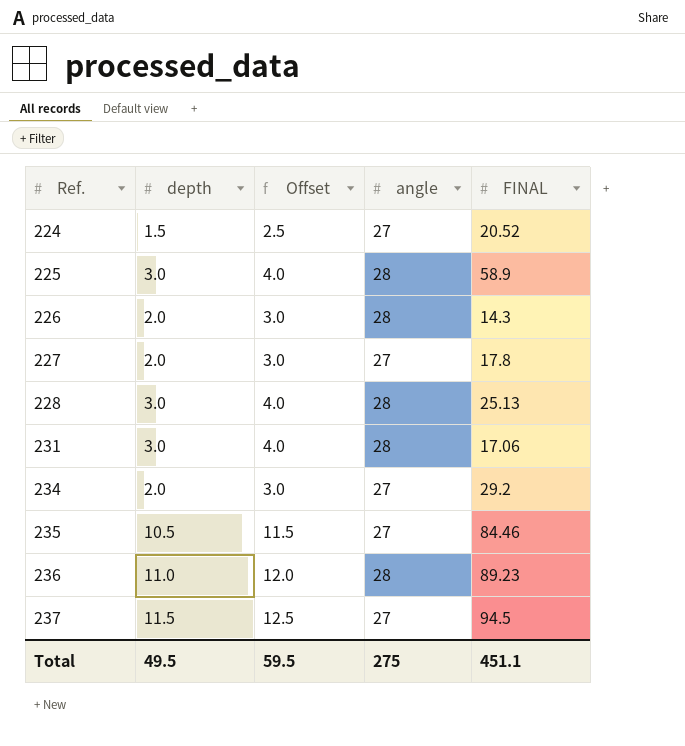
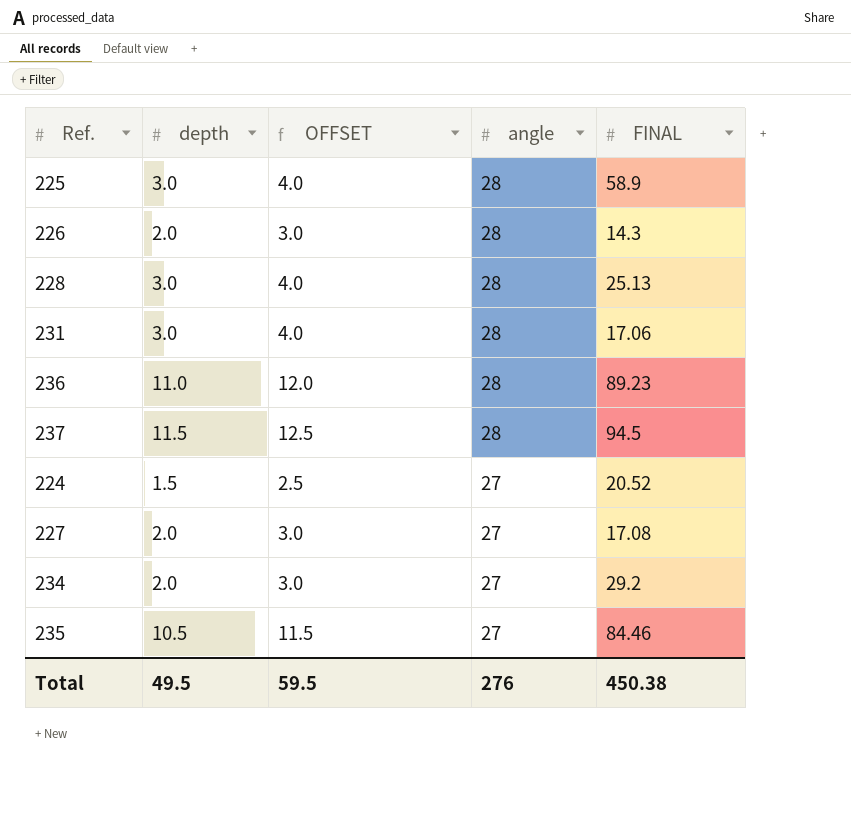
row order: Ref. ascending -> angle descending
column name: Offset -> OFFSET
237 | angle: 27 -> 28
227 | FINAL: 17.8 -> 17.08
Total | angle: 275 -> 276
Total | FINAL: 451.1 -> 450.38

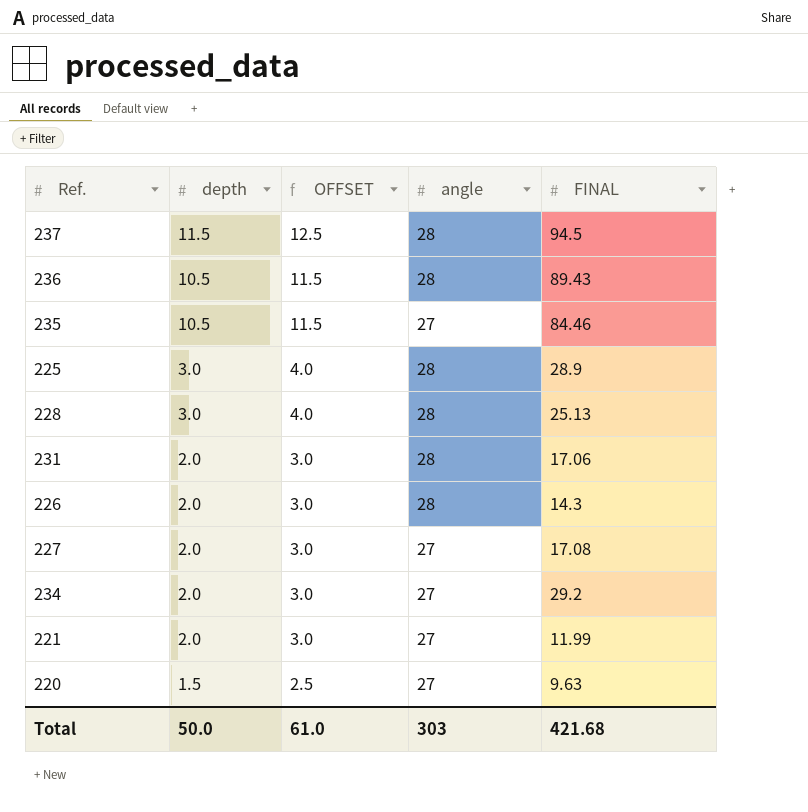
row order: angle descending -> depth descending
row 224: 1.5 | 2.5 | 27 | 20.52 -> none
236 | depth: 11.0 -> 10.5
236 | OFFSET: 12.0 -> 11.5
236 | FINAL: 89.23 -> 89.43
225 | FINAL: 58.9 -> 28.9
231 | depth: 3.0 -> 2.0
231 | OFFSET: 4.0 -> 3.0
row 221: none -> 2.0 | 3.0 | 27 | 11.99
row 220: none -> 1.5 | 2.5 | 27 | 9.63
Total | depth: 49.5 -> 50.0
Total | OFFSET: 59.5 -> 61.0
Total | angle: 276 -> 303
Total | FINAL: 450.38 -> 421.68

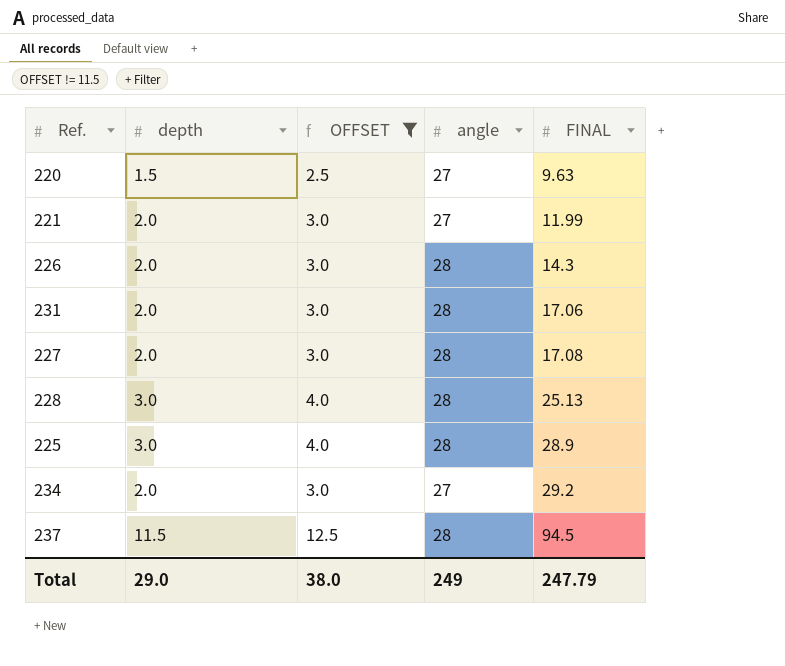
filter: none -> OFFSET != 11.5
row order: depth descending -> FINAL ascending
227 | angle: 27 -> 28
Total | depth: 50.0 -> 29.0
Total | OFFSET: 61.0 -> 38.0
Total | angle: 303 -> 249
Total | FINAL: 421.68 -> 247.79

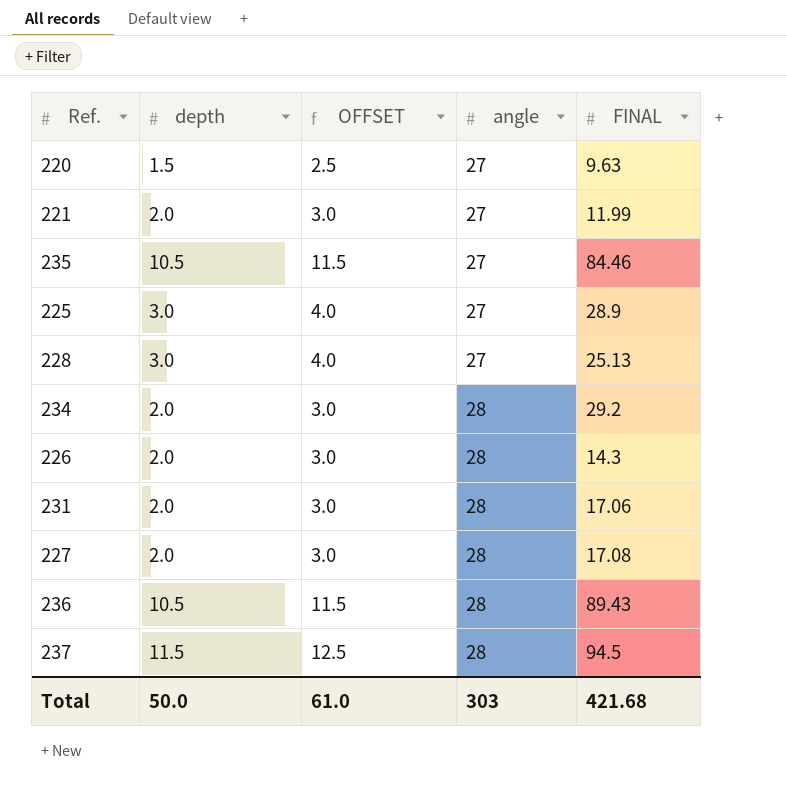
filter: OFFSET != 11.5 -> none
row order: FINAL ascending -> angle ascending
225 | angle: 28 -> 27
228 | angle: 28 -> 27
234 | angle: 27 -> 28
Total | depth: 29.0 -> 50.0
Total | OFFSET: 38.0 -> 61.0
Total | angle: 249 -> 303
Total | FINAL: 247.79 -> 421.68

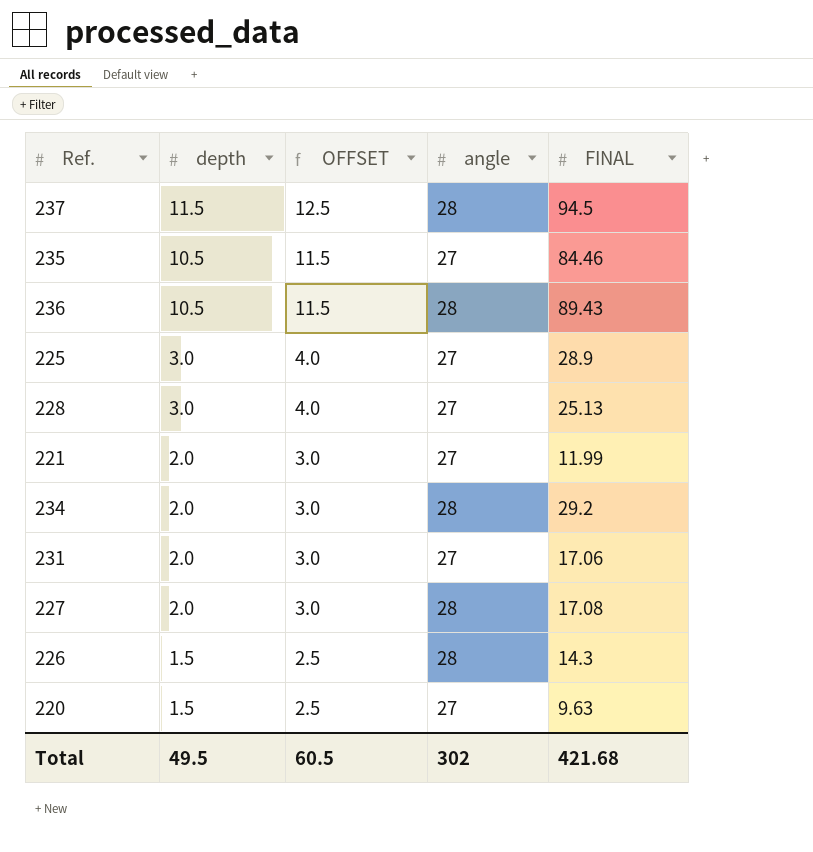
row order: angle ascending -> depth descending
231 | angle: 28 -> 27
226 | depth: 2.0 -> 1.5
226 | OFFSET: 3.0 -> 2.5
Total | depth: 50.0 -> 49.5
Total | OFFSET: 61.0 -> 60.5
Total | angle: 303 -> 302

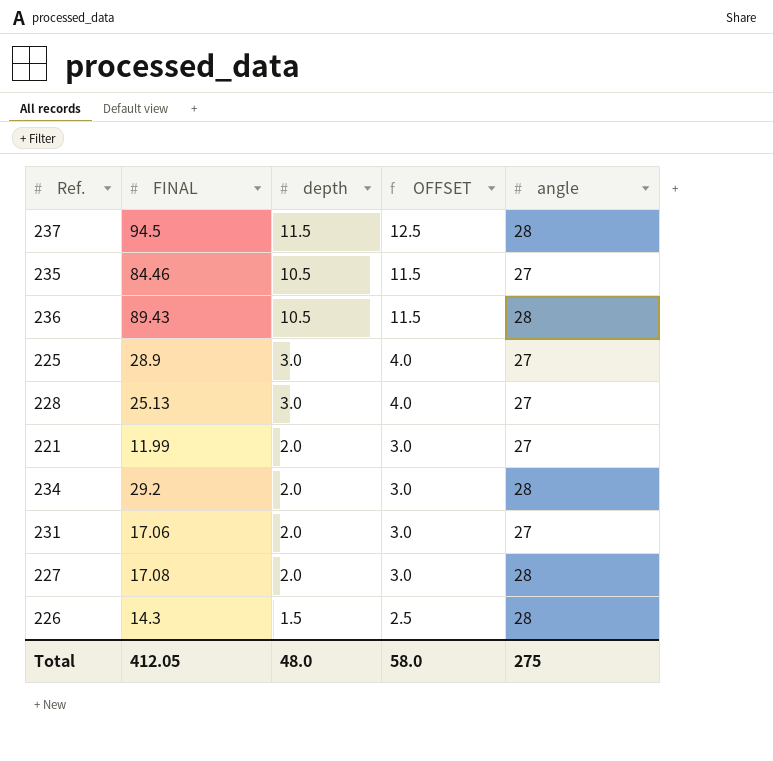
column FINAL | position: 5 -> 2
row 220: 1.5 | 2.5 | 27 | 9.63 -> none
Total | FINAL: 421.68 -> 412.05
Total | depth: 49.5 -> 48.0
Total | OFFSET: 60.5 -> 58.0
Total | angle: 302 -> 275

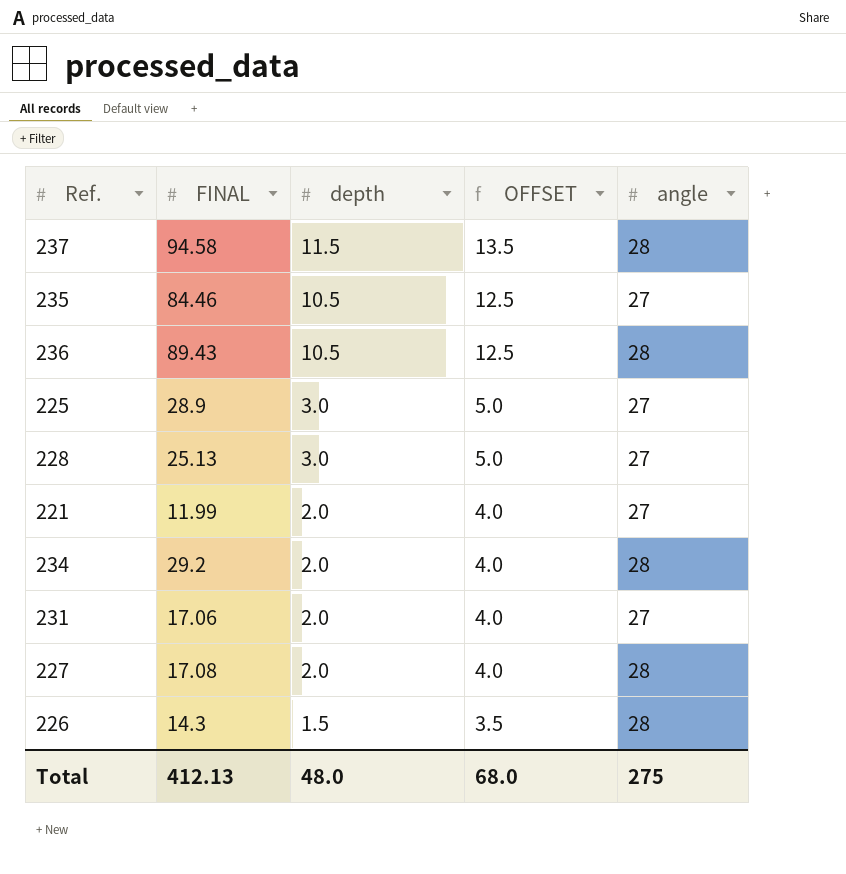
column OFFSET | formula: [depth] + 1 -> [depth] + 2
237 | FINAL: 94.5 -> 94.58
Total | FINAL: 412.05 -> 412.13
Total | OFFSET: 58.0 -> 68.0

